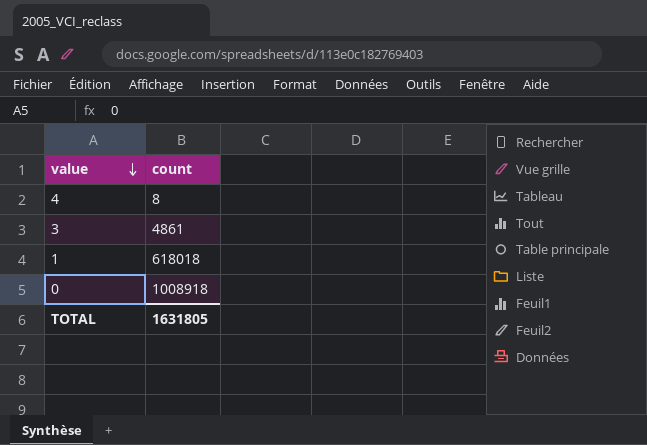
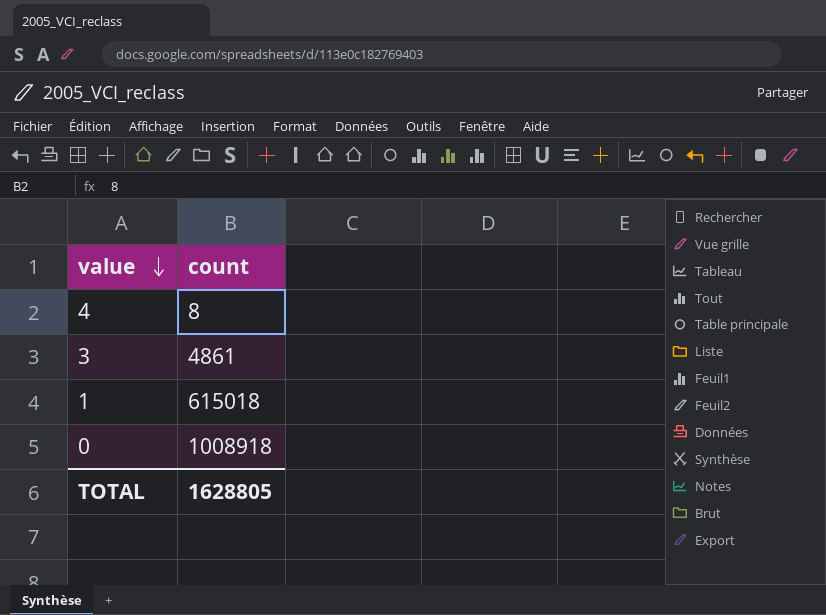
1 | count: 618018 -> 615018
TOTAL | count: 1631805 -> 1628805

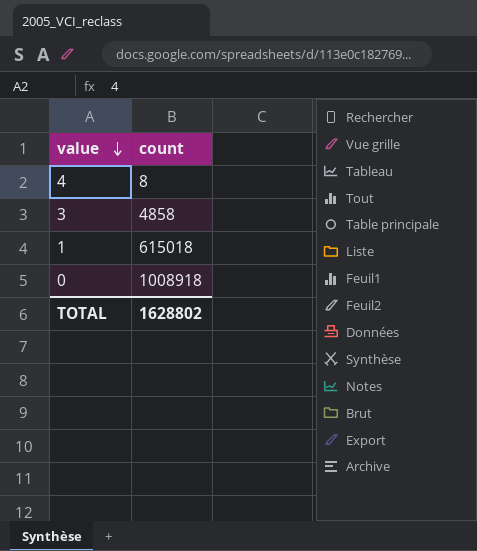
3 | count: 4861 -> 4858
TOTAL | count: 1628805 -> 1628802

